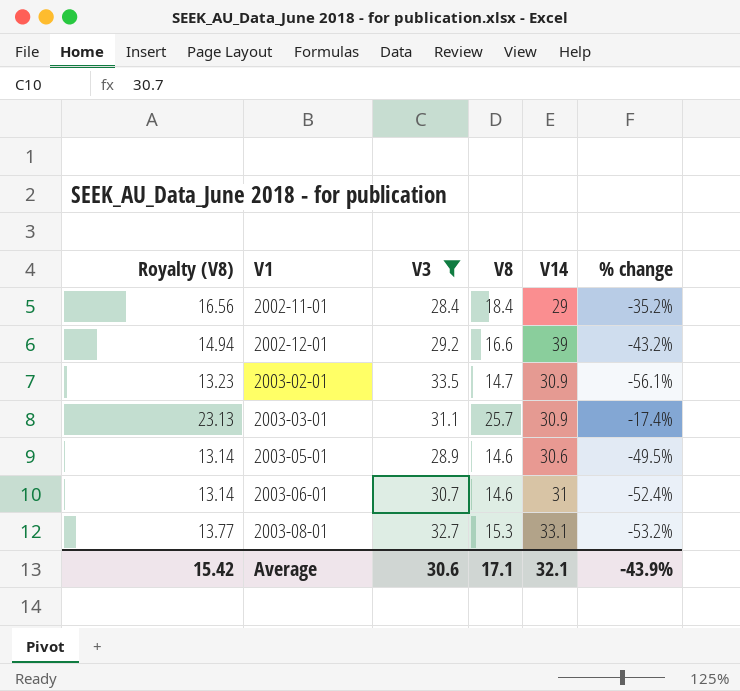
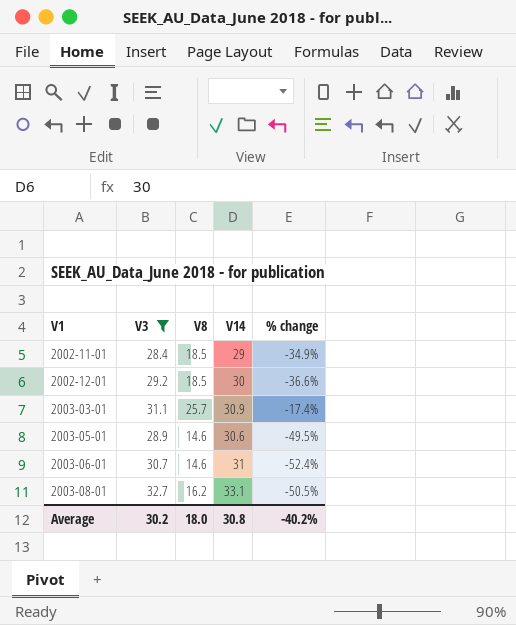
column Royalty (V8) | formula: [V8] * 0.9 -> none
row 2003-02-01: 13.23 | 33.5 | 14.7 | 30.9 | -56.1% -> none
2002-11-01 | V8: 18.4 -> 18.5
2002-11-01 | % change: -35.2% -> -34.9%
2002-12-01 | V8: 16.6 -> 18.5
2002-12-01 | V14: 39 -> 30
2002-12-01 | % change: -43.2% -> -36.6%
2003-08-01 | V8: 15.3 -> 16.2
2003-08-01 | % change: -53.2% -> -50.5%
Average | V3: 30.6 -> 30.2
Average | V8: 17.1 -> 18.0
Average | V14: 32.1 -> 30.8
Average | % change: -43.9% -> -40.2%

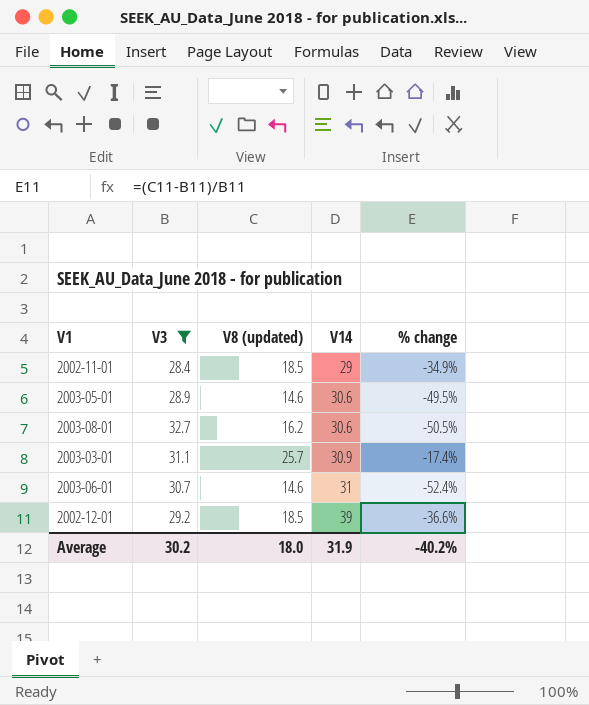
row order: V1 ascending -> V14 ascending
column name: V8 -> V8 (updated)
2003-08-01 | V14: 33.1 -> 30.6
2002-12-01 | V14: 30 -> 39
Average | V14: 30.8 -> 31.9

